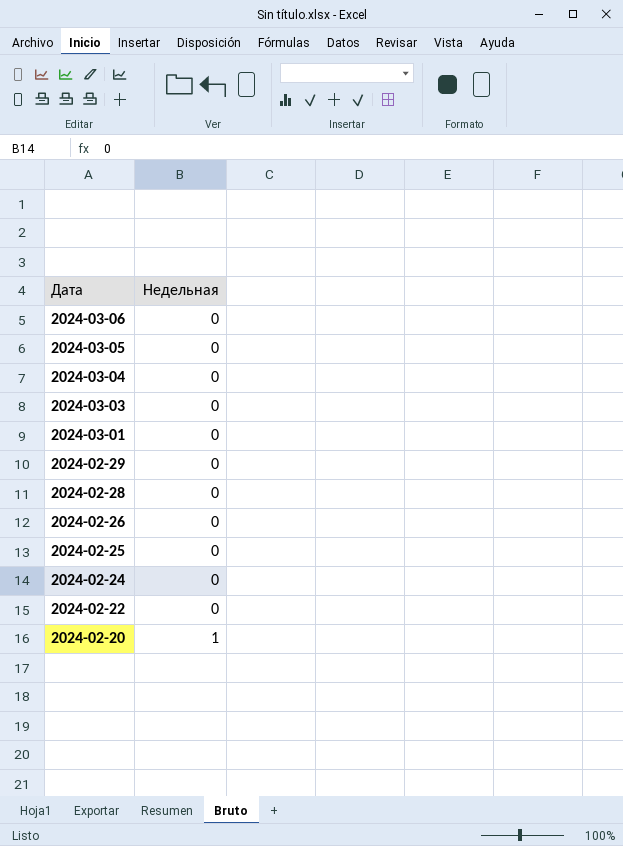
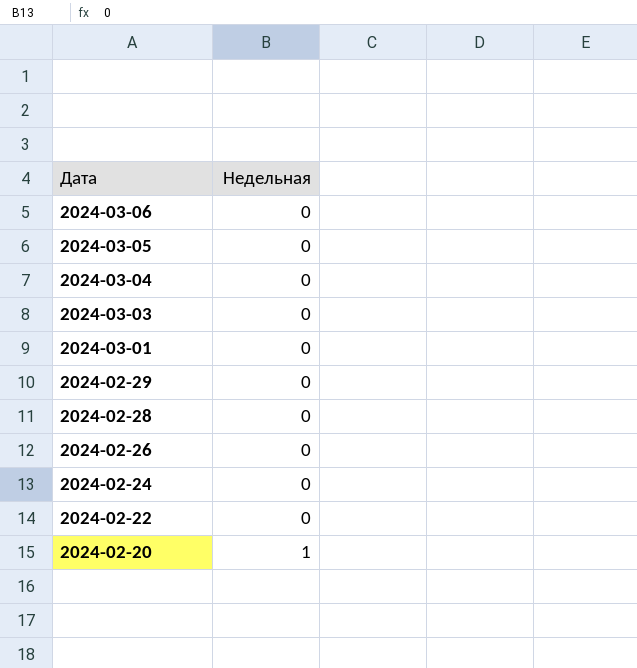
row 2024-02-25: 0 -> none

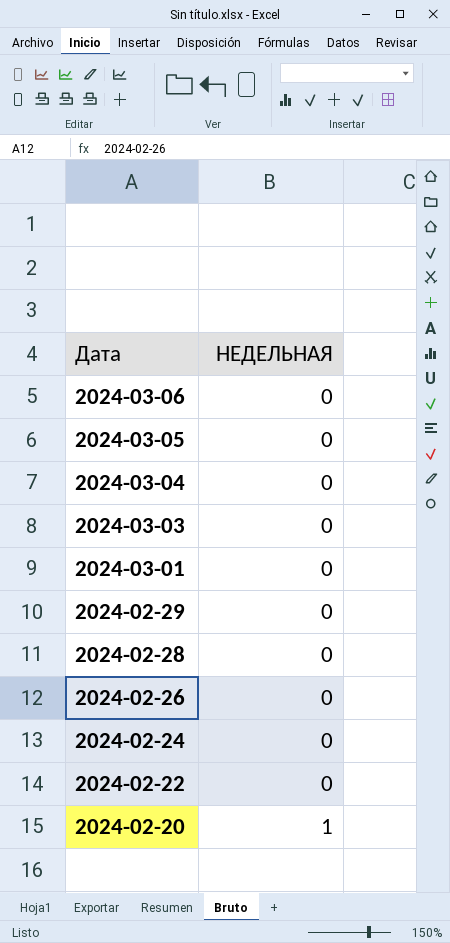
column name: Недельная -> НЕДЕЛЬНАЯ

